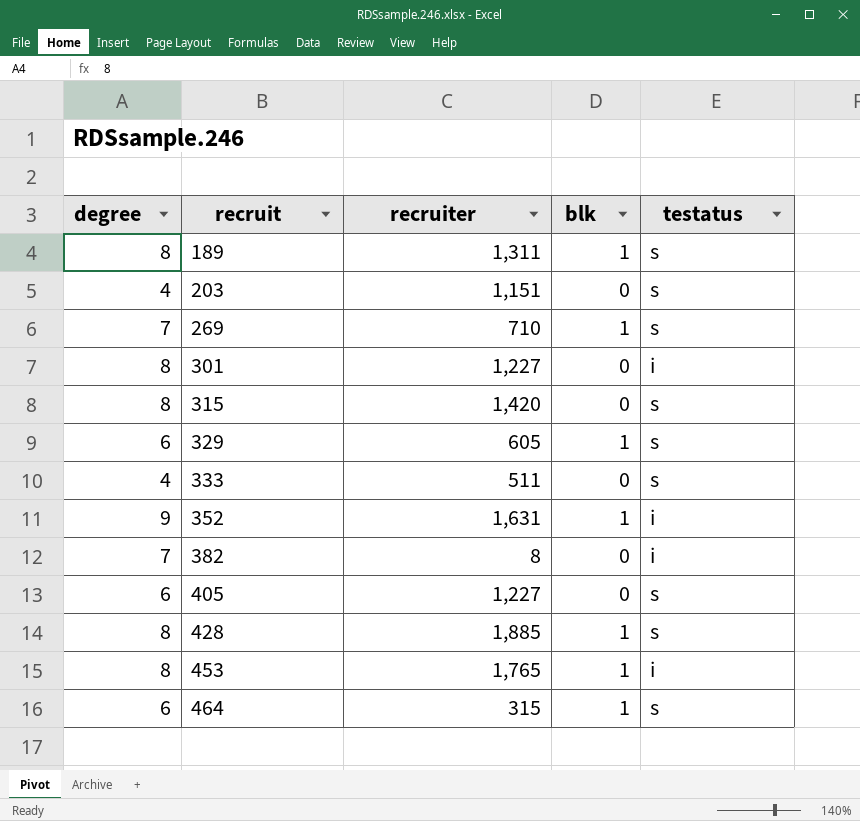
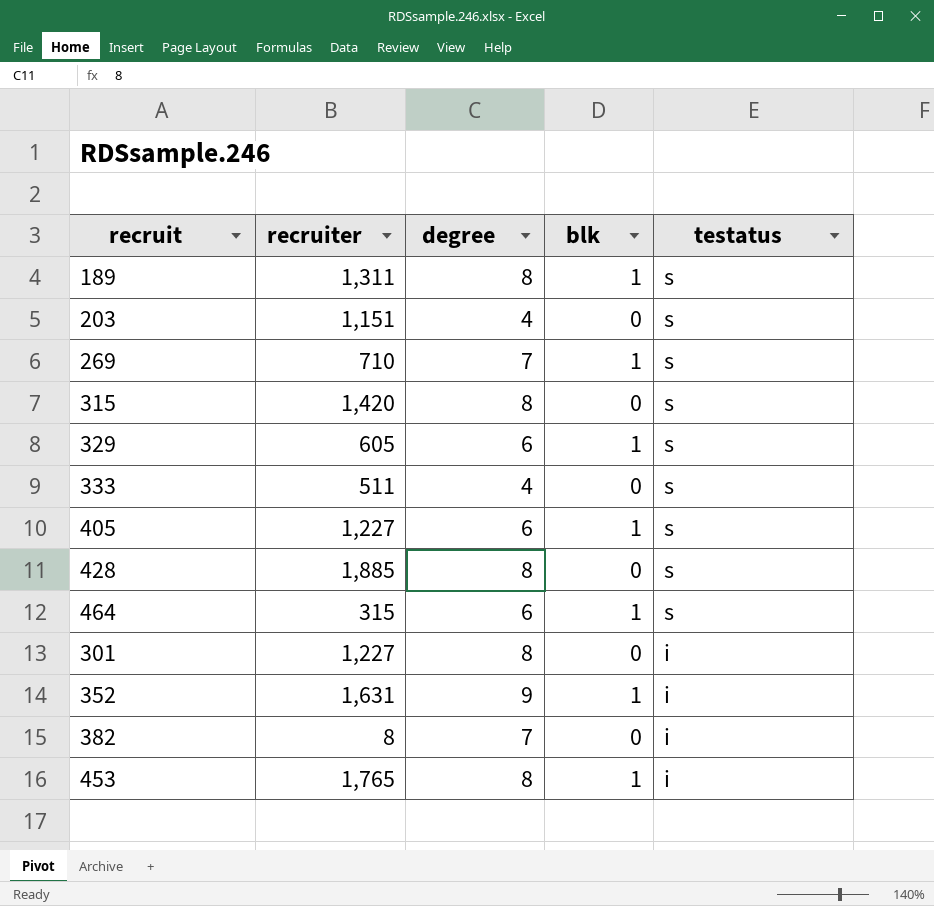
row order: recruit ascending -> testatus descending
column degree | position: 1 -> 3
405 | blk: 0 -> 1
428 | blk: 1 -> 0

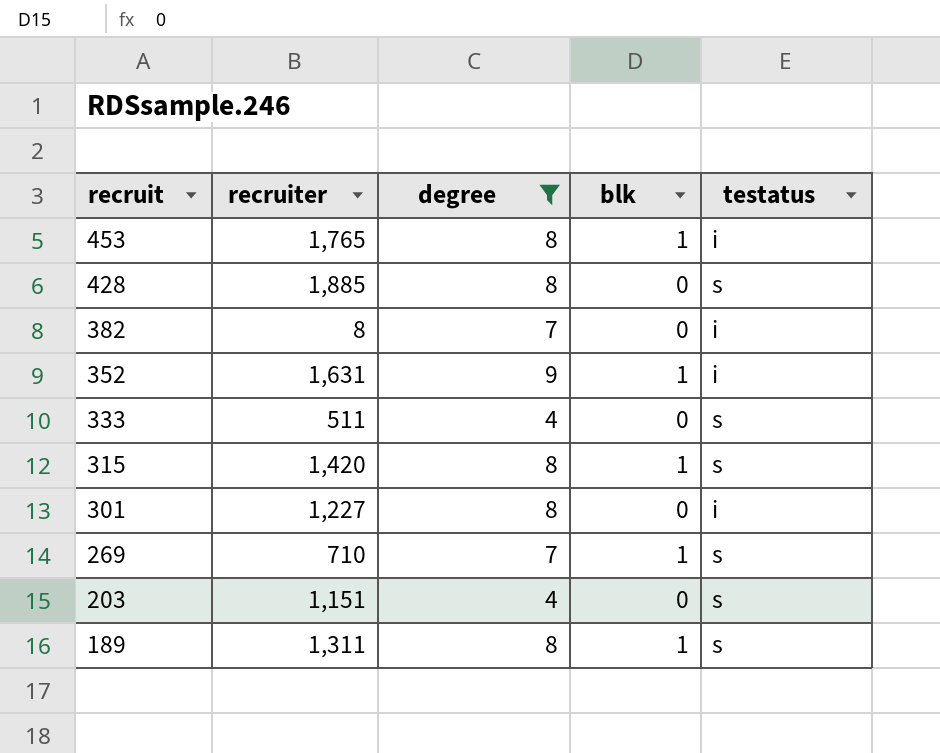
filter: none -> degree != 6
row order: testatus descending -> recruit descending
315 | blk: 0 -> 1

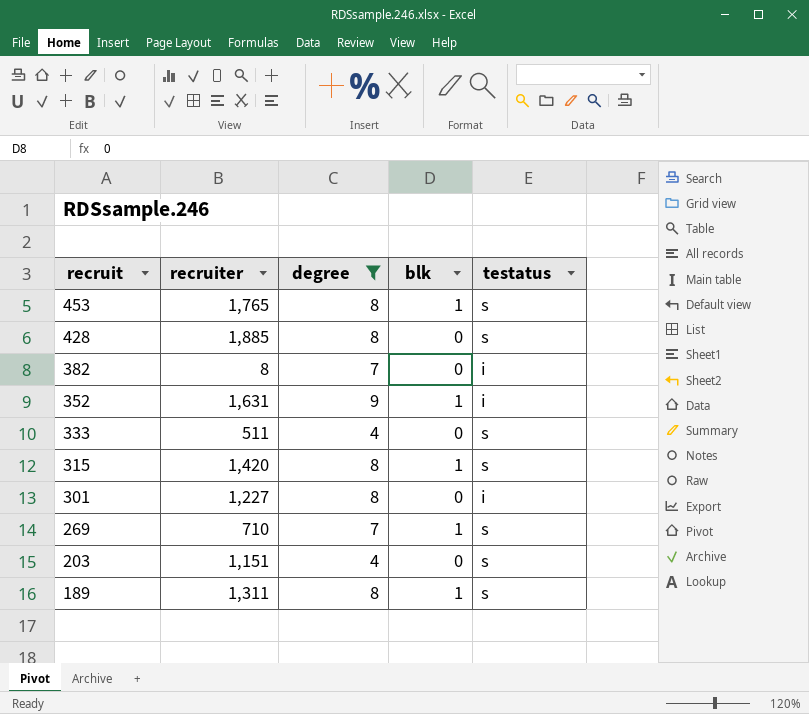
453 | testatus: i -> s

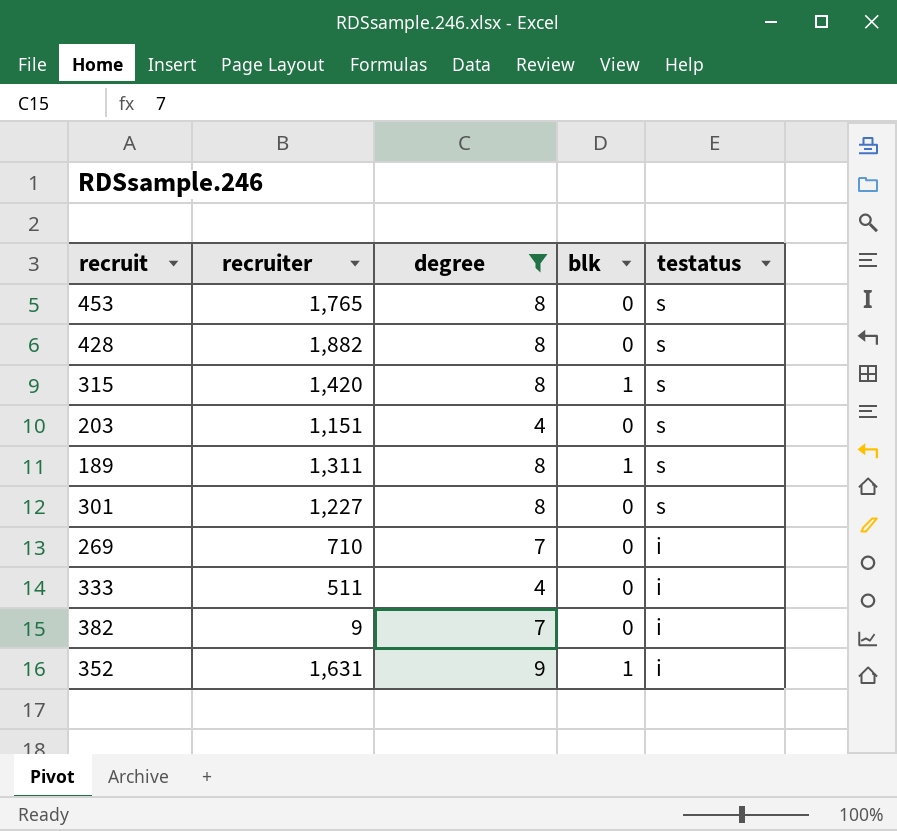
row order: recruit descending -> testatus descending
453 | blk: 1 -> 0
428 | recruiter: 1,885 -> 1,882
301 | testatus: i -> s
269 | blk: 1 -> 0
269 | testatus: s -> i
333 | testatus: s -> i
382 | recruiter: 8 -> 9

